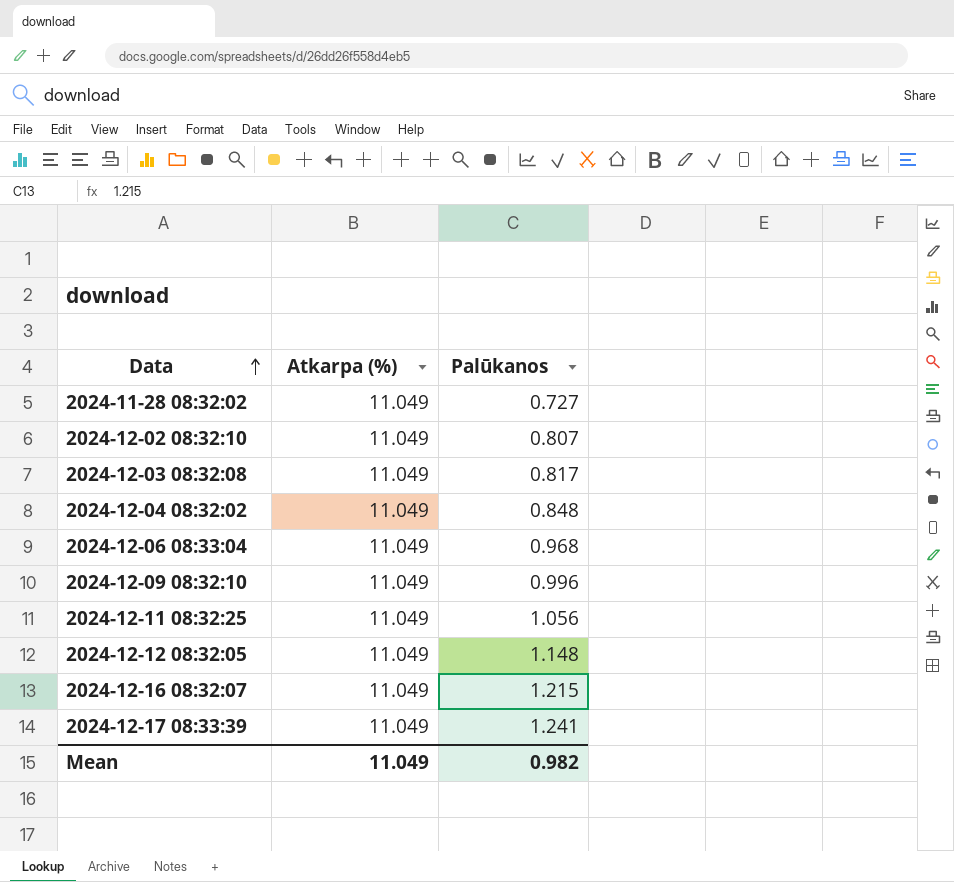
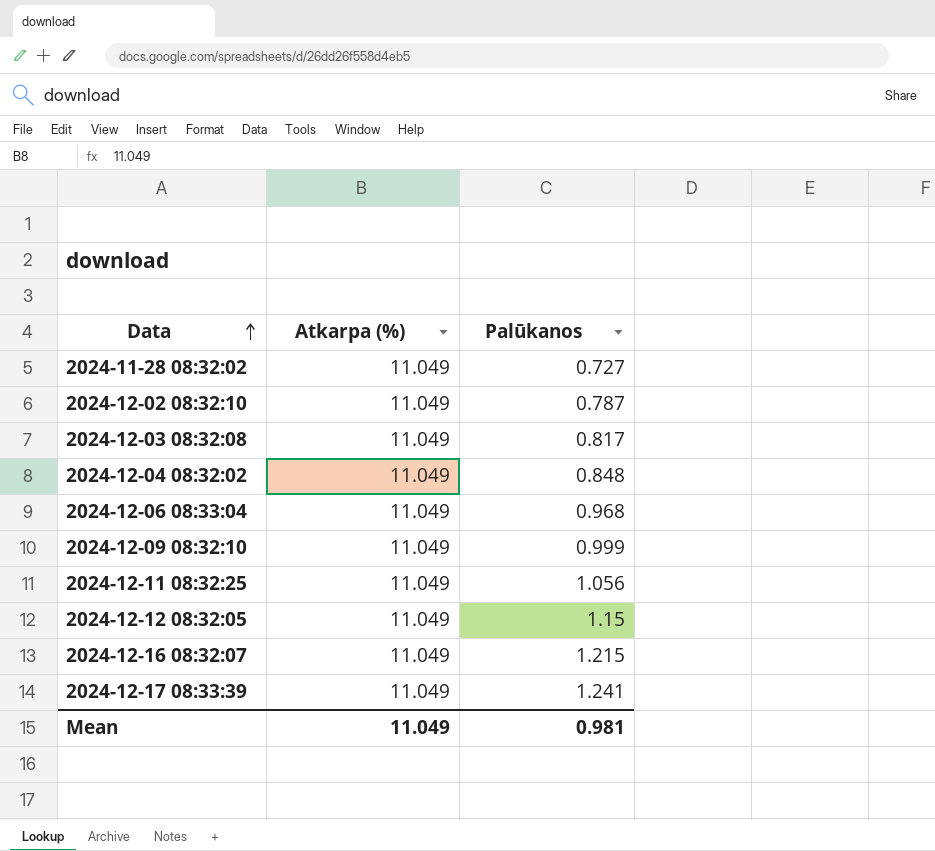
2024-12-02 08:32:10 | Palūkanos: 0.807 -> 0.787
2024-12-09 08:32:10 | Palūkanos: 0.996 -> 0.999
2024-12-12 08:32:05 | Palūkanos: 1.148 -> 1.15
Mean | Palūkanos: 0.982 -> 0.981

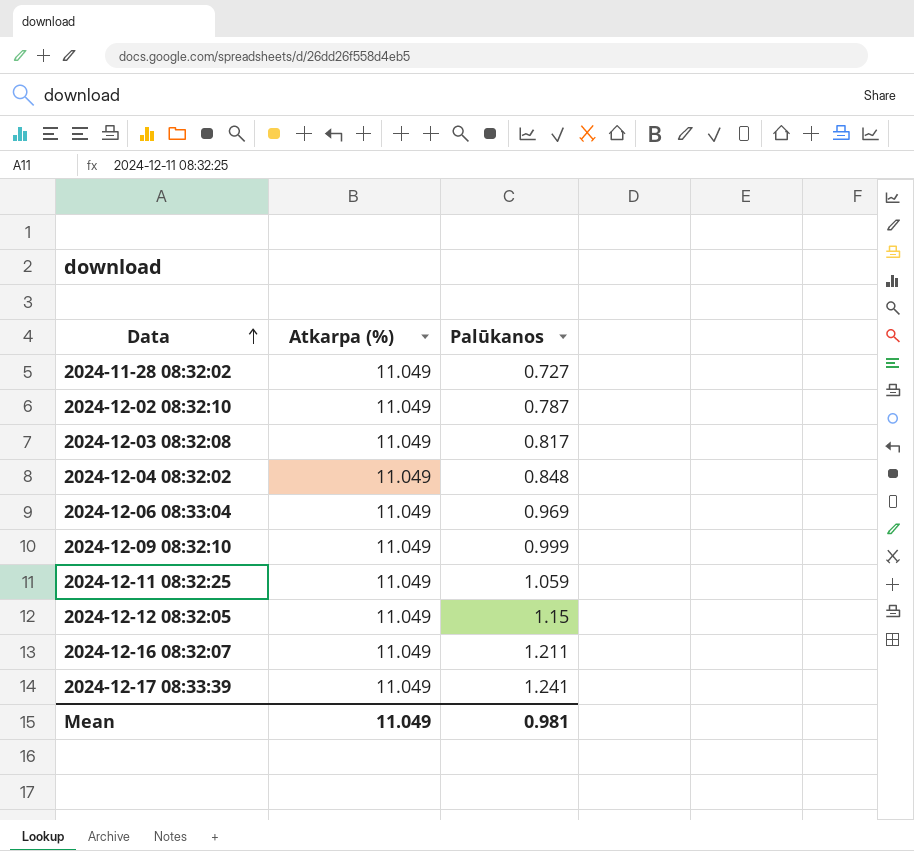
2024-12-06 08:33:04 | Palūkanos: 0.968 -> 0.969
2024-12-11 08:32:25 | Palūkanos: 1.056 -> 1.059
2024-12-16 08:32:07 | Palūkanos: 1.215 -> 1.211

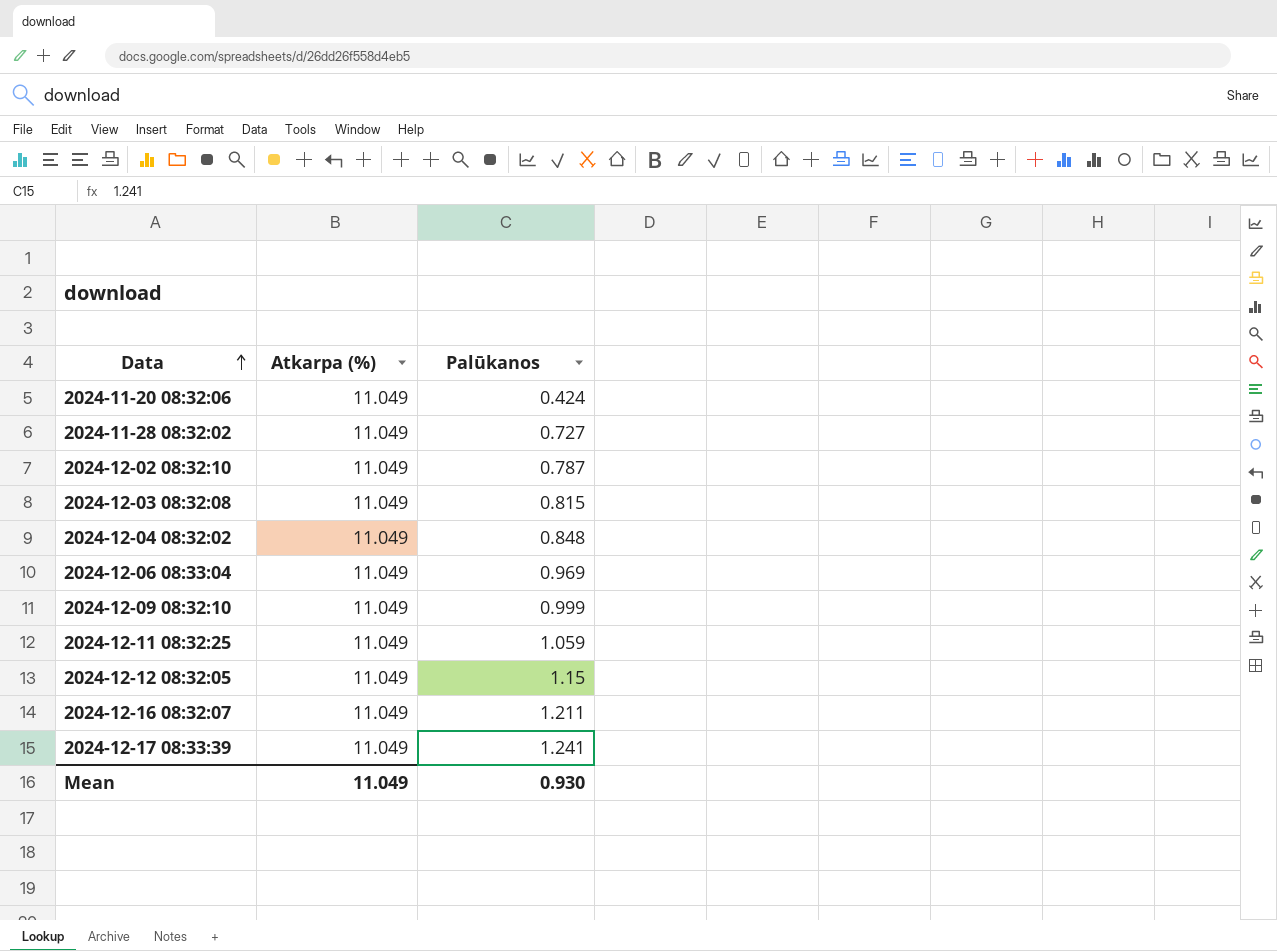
row 2024-11-20 08:32:06: none -> 11.049 | 0.424
2024-12-03 08:32:08 | Palūkanos: 0.817 -> 0.815
Mean | Palūkanos: 0.981 -> 0.930

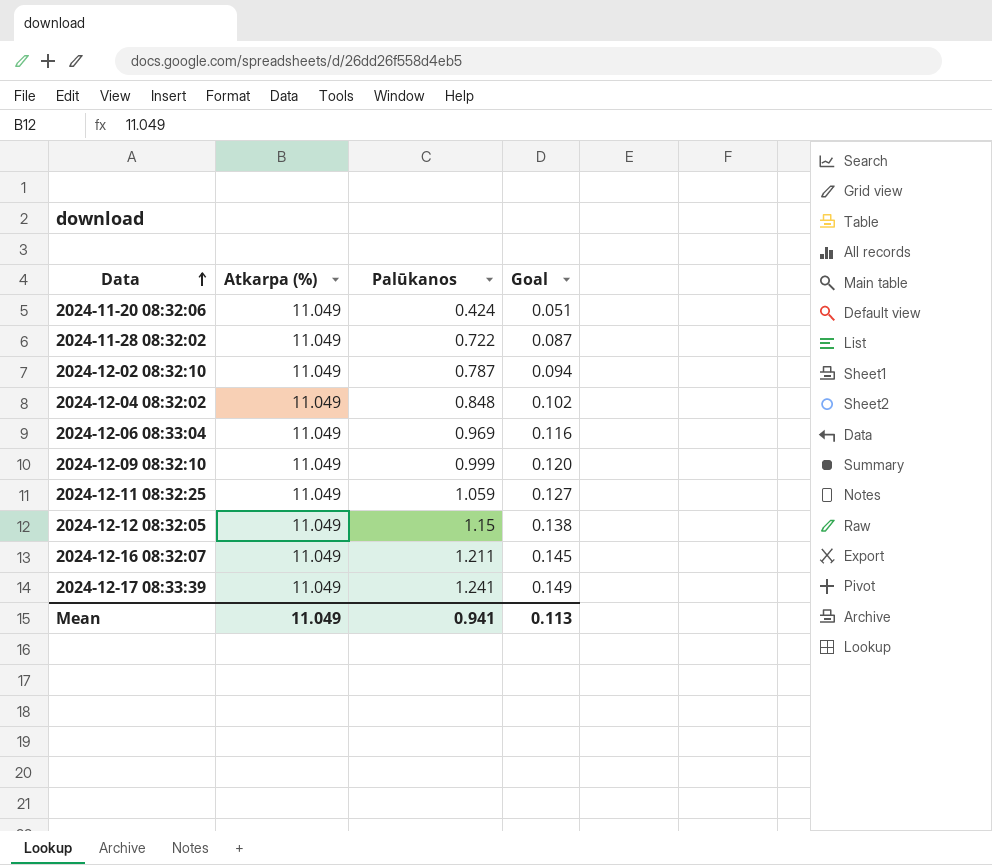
column Goal | formula: none -> [Palūkanos] * 0.12
row 2024-12-03 08:32:08: 11.049 | 0.815 -> none
2024-11-28 08:32:02 | Palūkanos: 0.727 -> 0.722
Mean | Palūkanos: 0.930 -> 0.941

